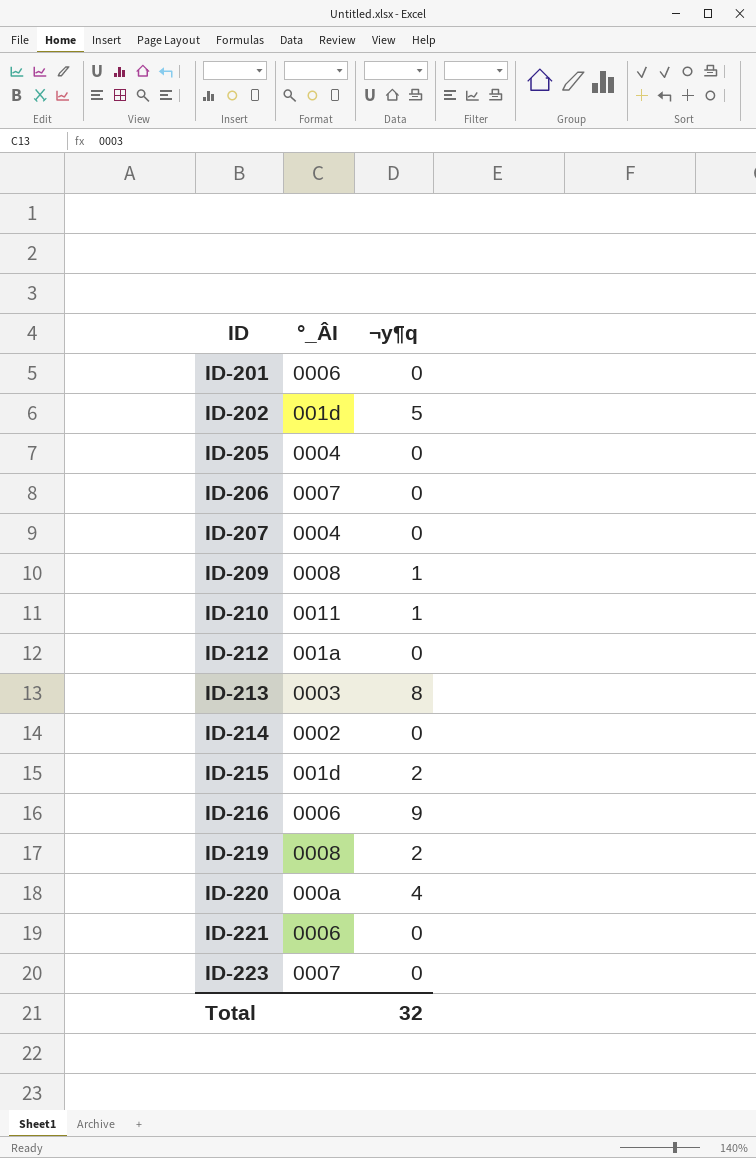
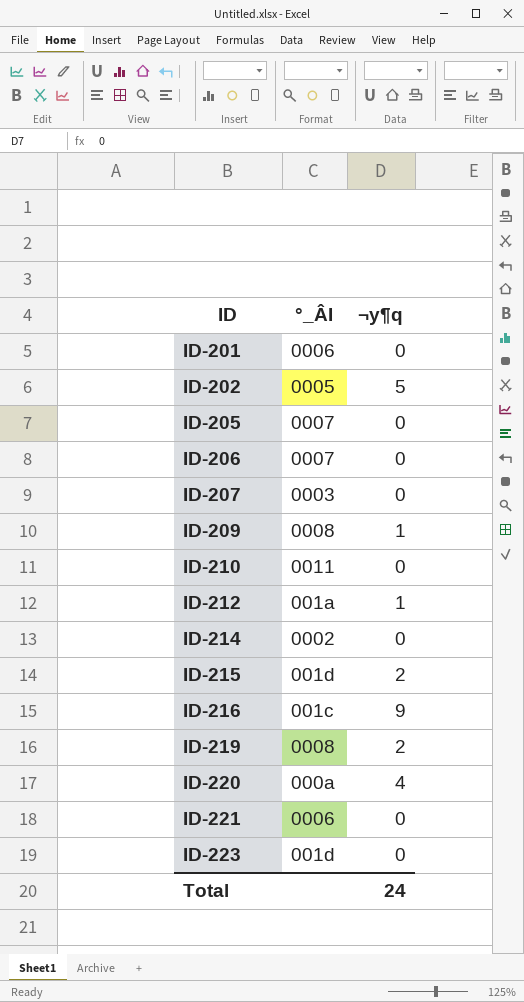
row ID-213: 0003 | 8 -> none
ID-202 | °_ÂI: 001d -> 0005
ID-205 | °_ÂI: 0004 -> 0007
ID-207 | °_ÂI: 0004 -> 0003
ID-210 | ¬y¶q: 1 -> 0
ID-212 | ¬y¶q: 0 -> 1
ID-216 | °_ÂI: 0006 -> 001c
ID-223 | °_ÂI: 0007 -> 001d
Total | ¬y¶q: 32 -> 24

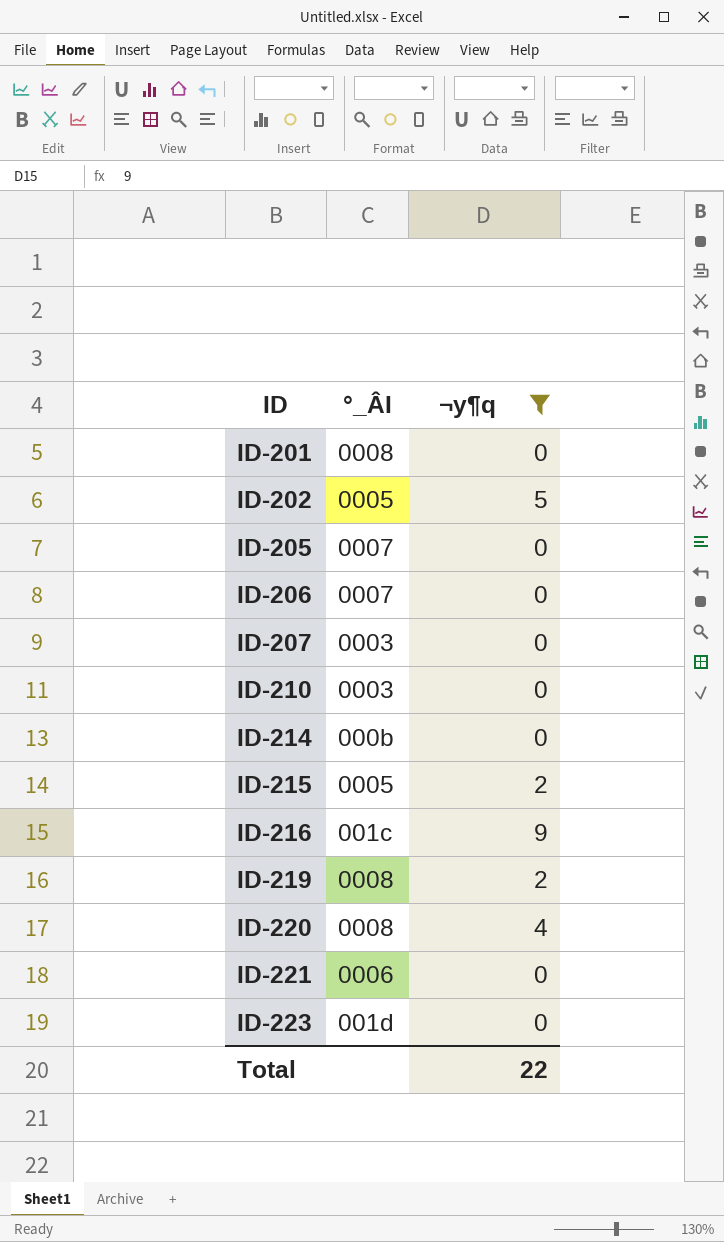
filter: none -> ¬y¶q != 1
ID-201 | °_ÂI: 0006 -> 0008
ID-210 | °_ÂI: 0011 -> 0003
ID-214 | °_ÂI: 0002 -> 000b
ID-215 | °_ÂI: 001d -> 0005
ID-220 | °_ÂI: 000a -> 0008
Total | ¬y¶q: 24 -> 22

